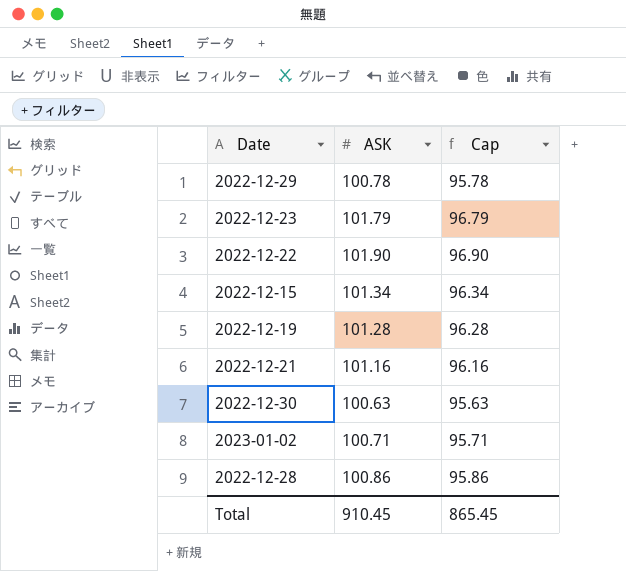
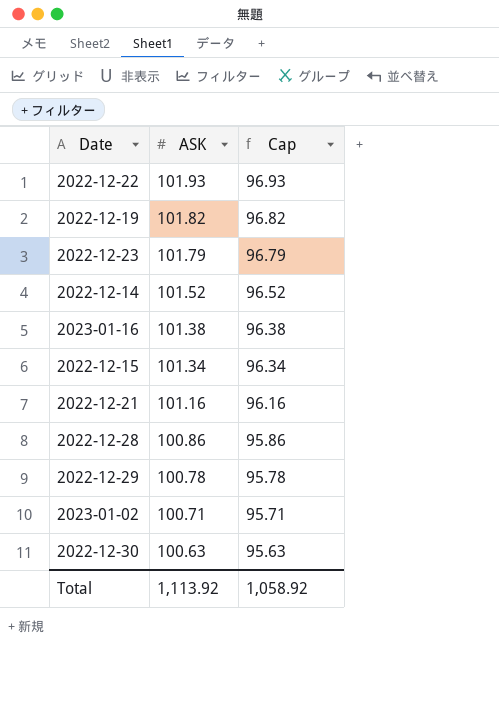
row order: none -> ASK descending
2022-12-22 | ASK: 101.90 -> 101.93
2022-12-22 | Cap: 96.90 -> 96.93
2022-12-19 | ASK: 101.28 -> 101.82
2022-12-19 | Cap: 96.28 -> 96.82
row 2022-12-14: none -> 101.52 | 96.52
row 2023-01-16: none -> 101.38 | 96.38
Total | ASK: 910.45 -> 1,113.92
Total | Cap: 865.45 -> 1,058.92

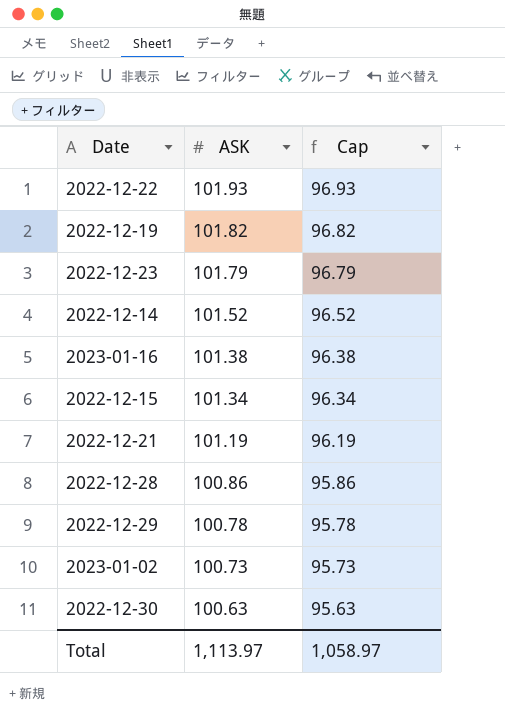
2022-12-21 | ASK: 101.16 -> 101.19
2022-12-21 | Cap: 96.16 -> 96.19
2023-01-02 | ASK: 100.71 -> 100.73
2023-01-02 | Cap: 95.71 -> 95.73
Total | ASK: 1,113.92 -> 1,113.97
Total | Cap: 1,058.92 -> 1,058.97

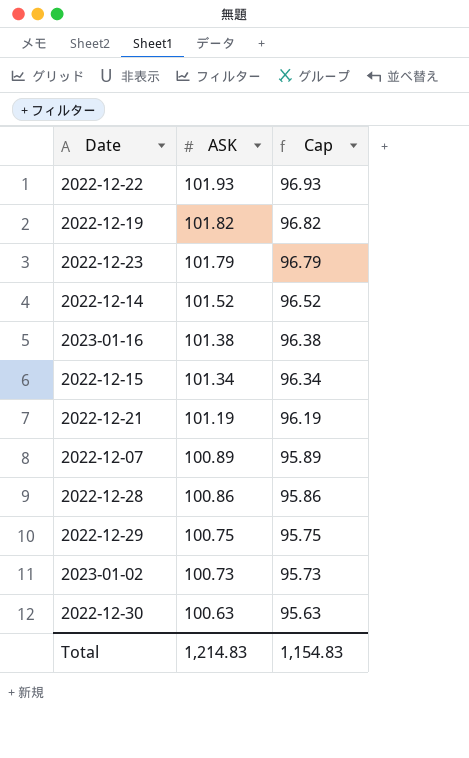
row 2022-12-07: none -> 100.89 | 95.89
2022-12-29 | ASK: 100.78 -> 100.75
2022-12-29 | Cap: 95.78 -> 95.75
Total | ASK: 1,113.97 -> 1,214.83
Total | Cap: 1,058.97 -> 1,154.83

